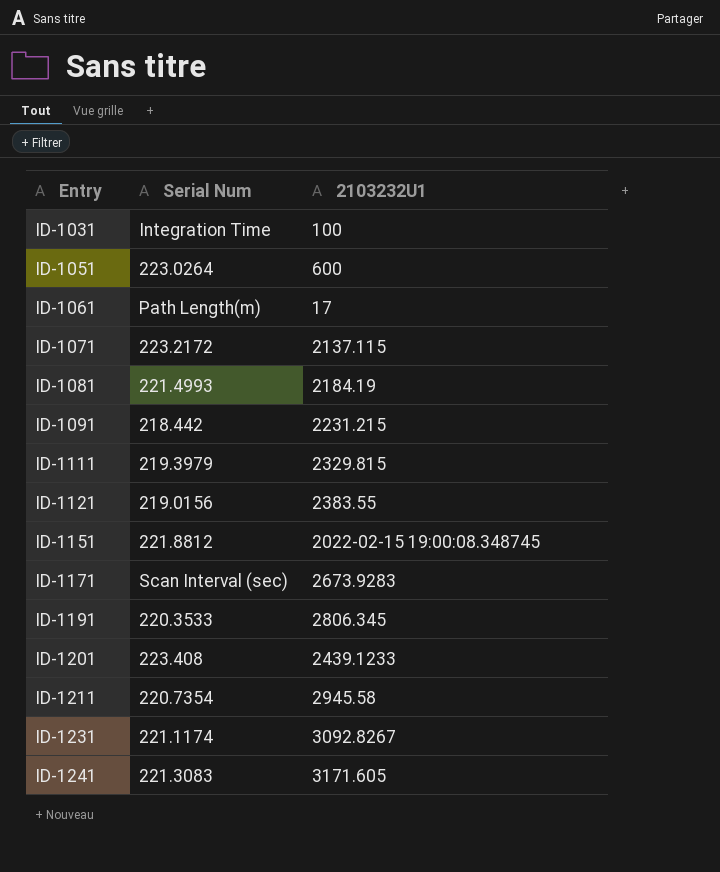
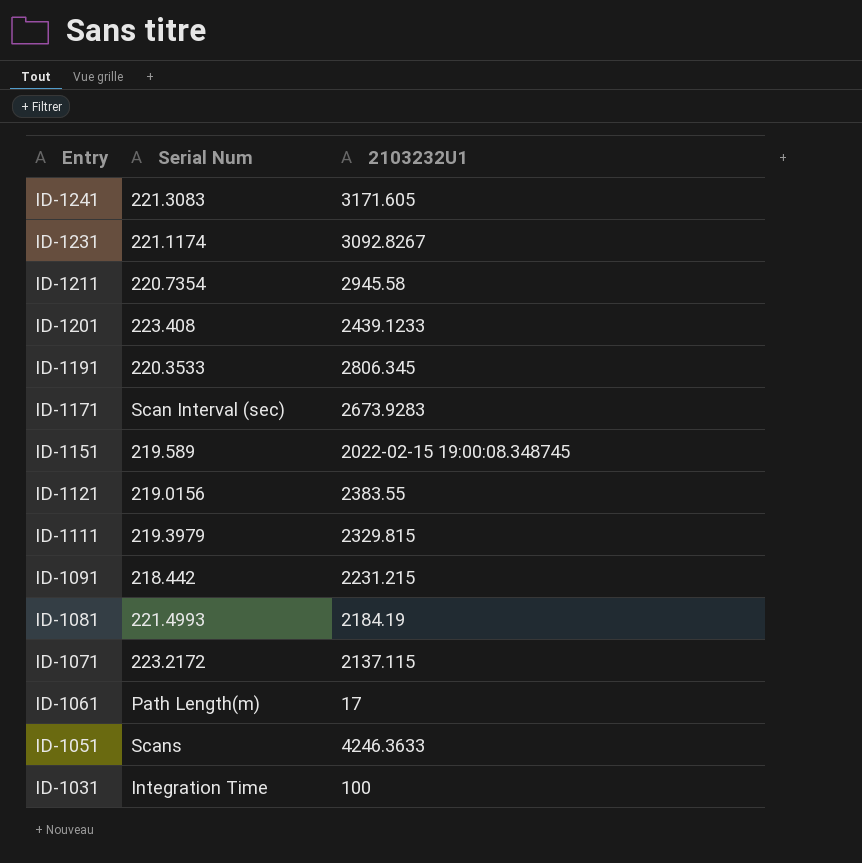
row order: Entry ascending -> Entry descending
ID-1151 | Serial Num: 221.8812 -> 219.589
ID-1051 | Serial Num: 223.0264 -> Scans
ID-1051 | 2103232U1: 600 -> 4246.3633

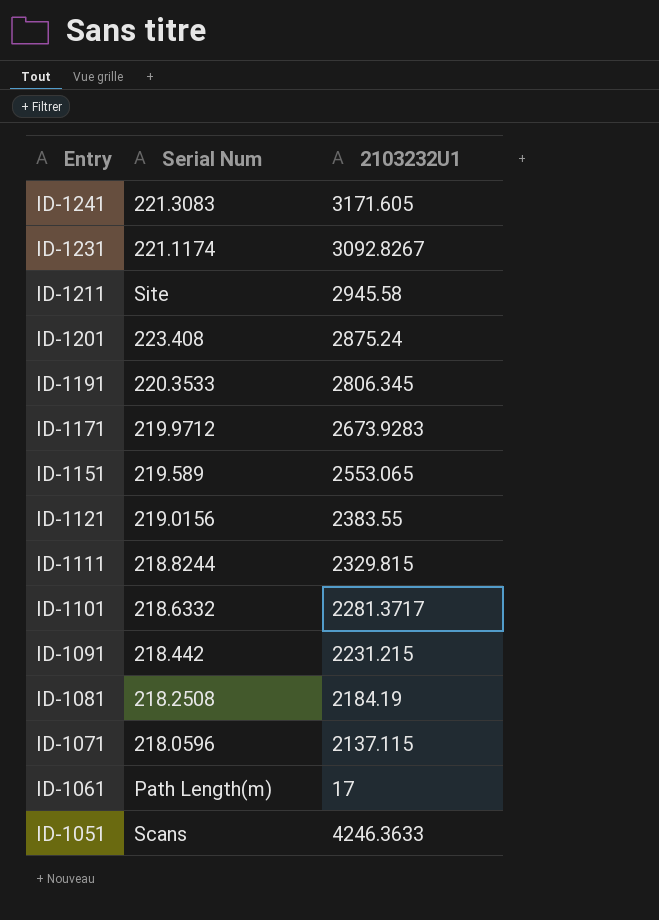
row ID-1031: Integration Time | 100 -> none
ID-1211 | Serial Num: 220.7354 -> Site
ID-1201 | 2103232U1: 2439.1233 -> 2875.24
ID-1171 | Serial Num: Scan Interval (sec) -> 219.9712
ID-1151 | 2103232U1: 2022-02-15 19:00:08.348745 -> 2553.065
ID-1111 | Serial Num: 219.3979 -> 218.8244
row ID-1101: none -> 218.6332 | 2281.3717
ID-1081 | Serial Num: 221.4993 -> 218.2508
ID-1071 | Serial Num: 223.2172 -> 218.0596

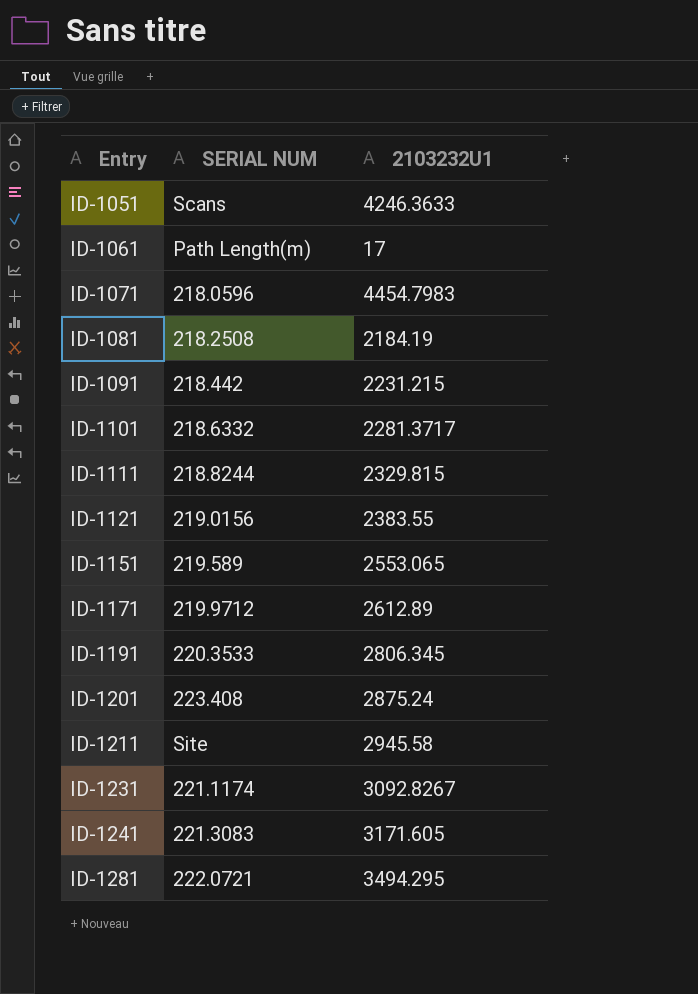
row order: Entry descending -> Entry ascending
column name: Serial Num -> SERIAL NUM
ID-1071 | 2103232U1: 2137.115 -> 4454.7983
ID-1171 | 2103232U1: 2673.9283 -> 2612.89
row ID-1281: none -> 222.0721 | 3494.295

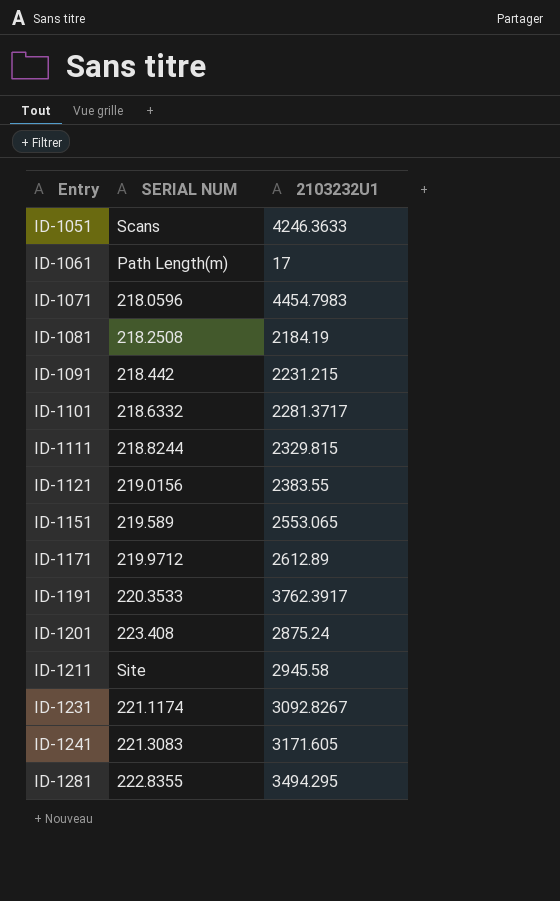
ID-1191 | 2103232U1: 2806.345 -> 3762.3917
ID-1281 | SERIAL NUM: 222.0721 -> 222.8355

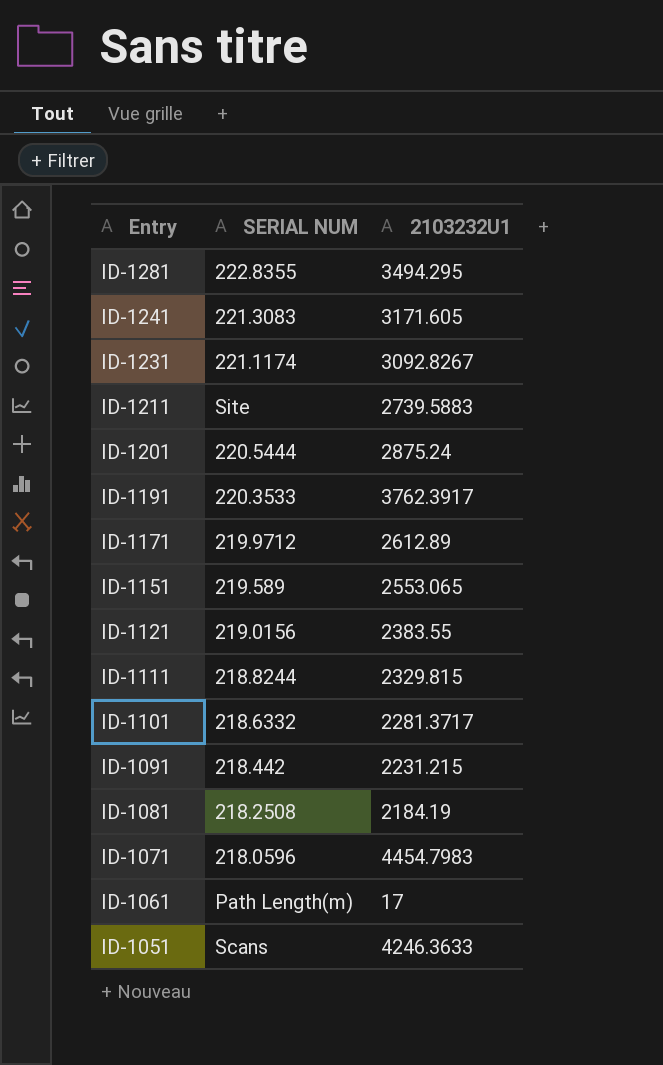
row order: Entry ascending -> Entry descending
ID-1211 | 2103232U1: 2945.58 -> 2739.5883
ID-1201 | SERIAL NUM: 223.408 -> 220.5444

